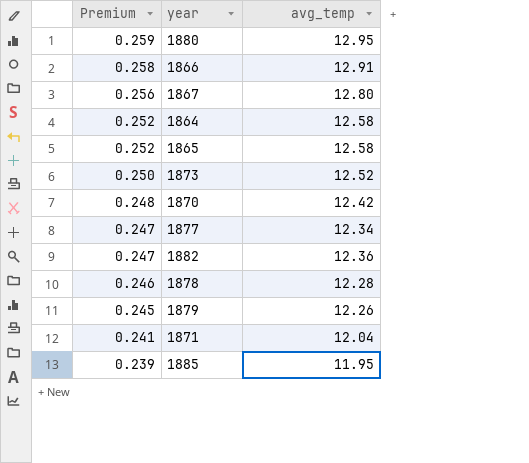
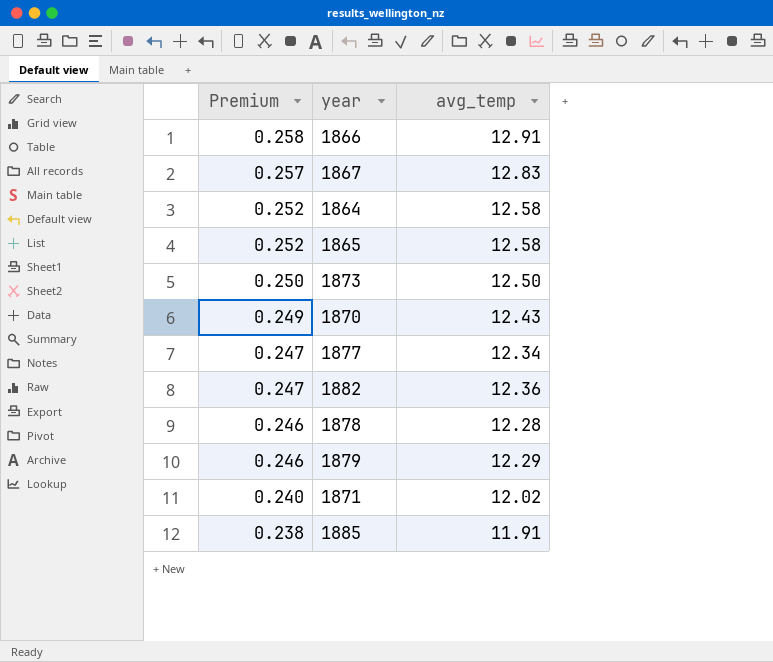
row 1880: 0.259 | 12.95 -> none
1867 | Premium: 0.256 -> 0.257
1867 | avg_temp: 12.80 -> 12.83
1873 | avg_temp: 12.52 -> 12.50
1870 | Premium: 0.248 -> 0.249
1870 | avg_temp: 12.42 -> 12.43
1879 | Premium: 0.245 -> 0.246
1879 | avg_temp: 12.26 -> 12.29
1871 | Premium: 0.241 -> 0.240
1871 | avg_temp: 12.04 -> 12.02
1885 | Premium: 0.239 -> 0.238
1885 | avg_temp: 11.95 -> 11.91

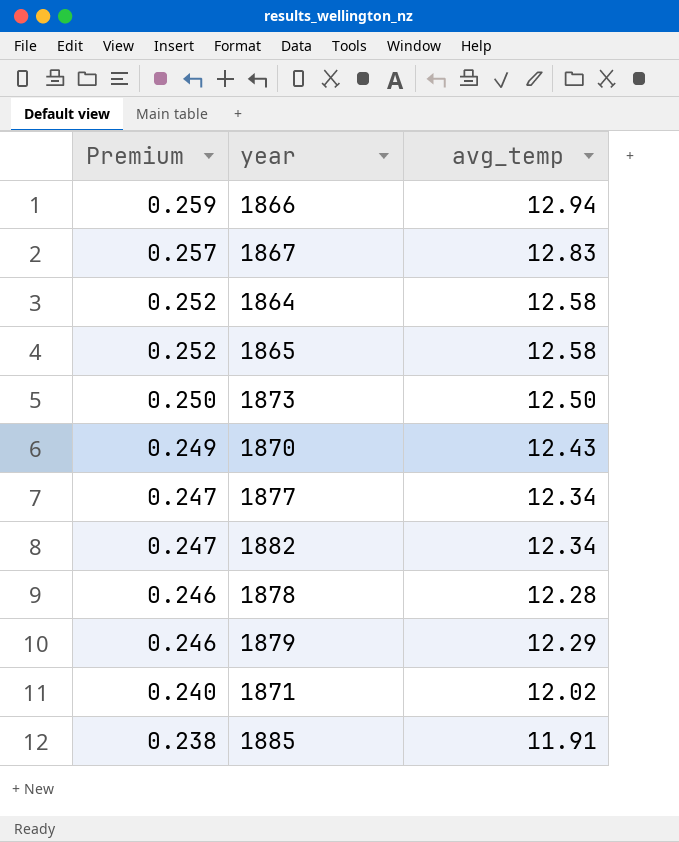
1866 | Premium: 0.258 -> 0.259
1866 | avg_temp: 12.91 -> 12.94
1882 | avg_temp: 12.36 -> 12.34

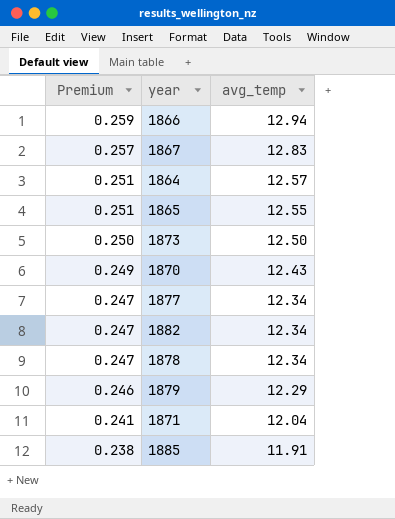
1864 | Premium: 0.252 -> 0.251
1864 | avg_temp: 12.58 -> 12.57
1865 | Premium: 0.252 -> 0.251
1865 | avg_temp: 12.58 -> 12.55
1878 | Premium: 0.246 -> 0.247
1878 | avg_temp: 12.28 -> 12.34
1871 | Premium: 0.240 -> 0.241
1871 | avg_temp: 12.02 -> 12.04

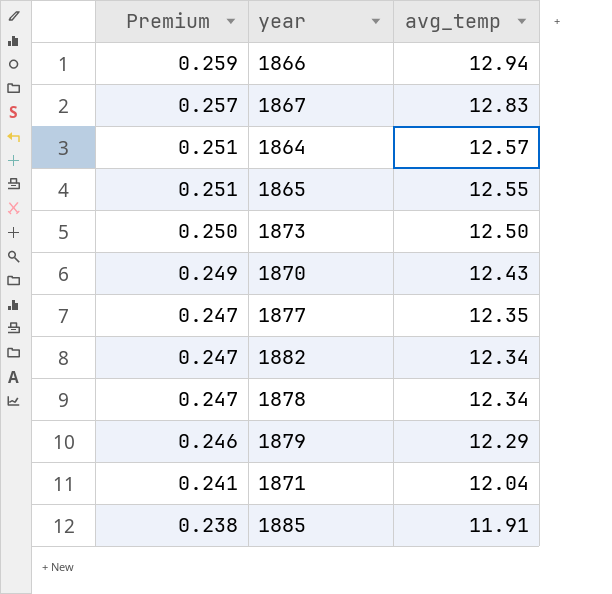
1877 | avg_temp: 12.34 -> 12.35

